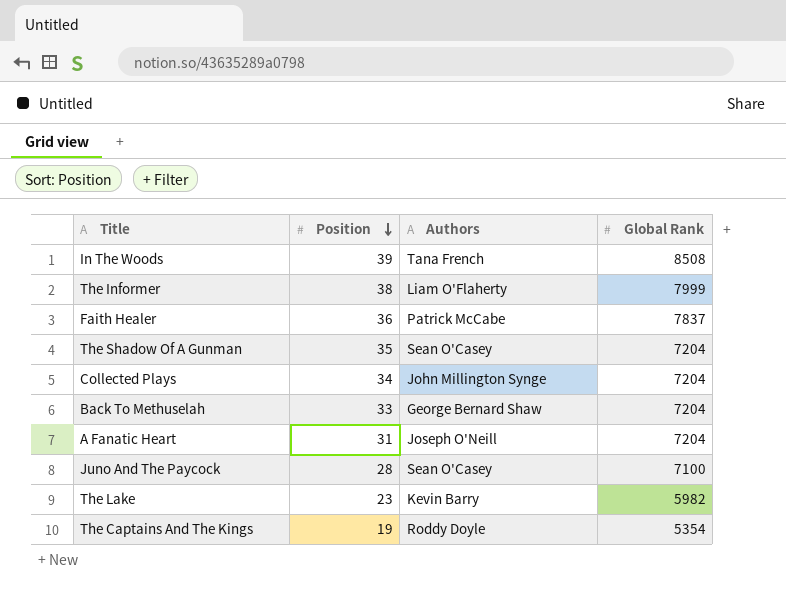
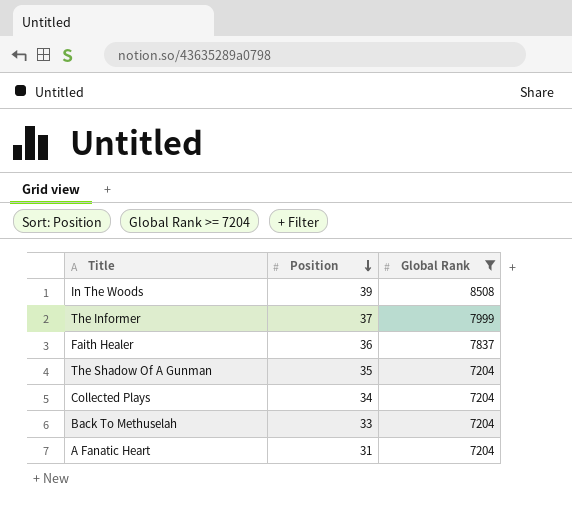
filter: none -> Global Rank >= 7204
column Authors | position: 3 -> none
The Informer | Position: 38 -> 37

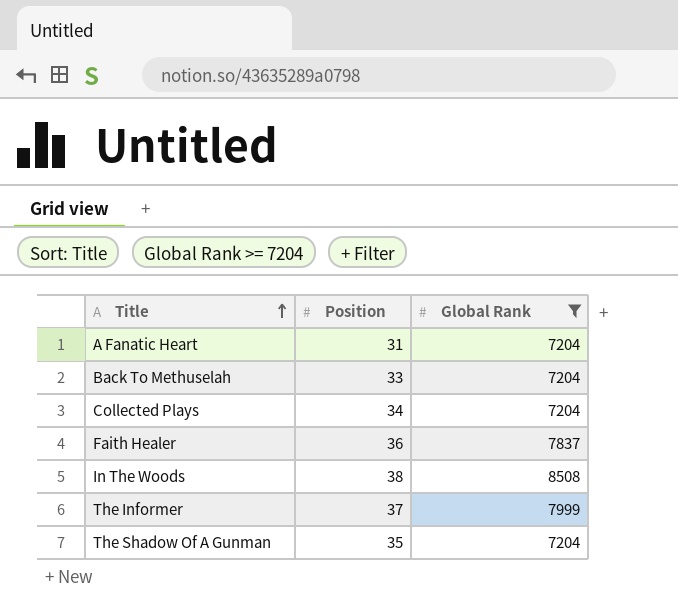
row order: Position descending -> Title ascending
In The Woods | Position: 39 -> 38

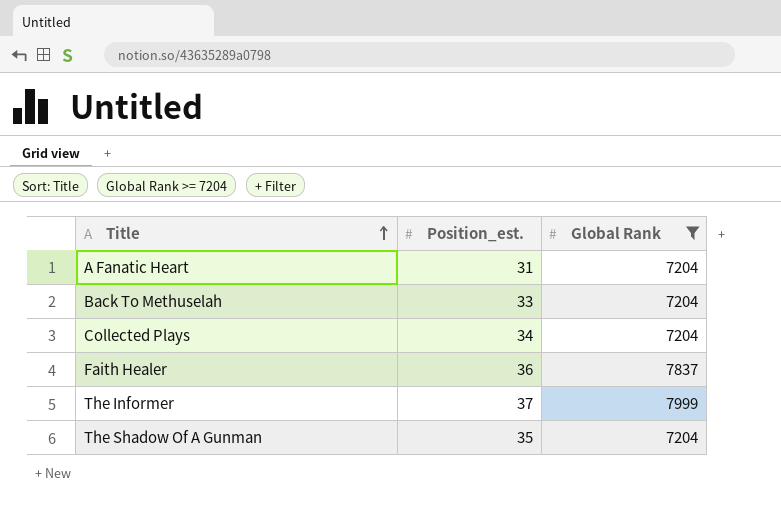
column name: Position -> Position_est.
row In The Woods: 38 | 8508 -> none

